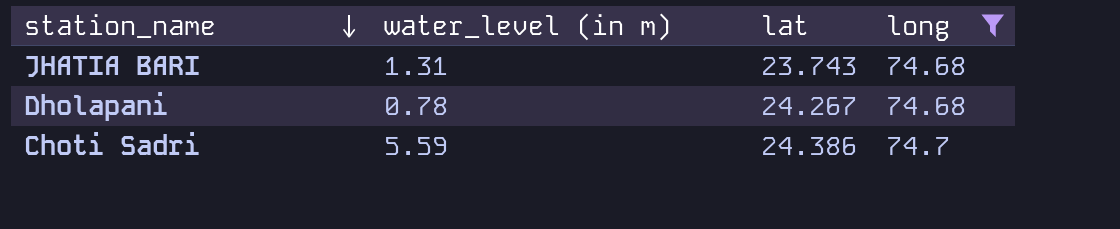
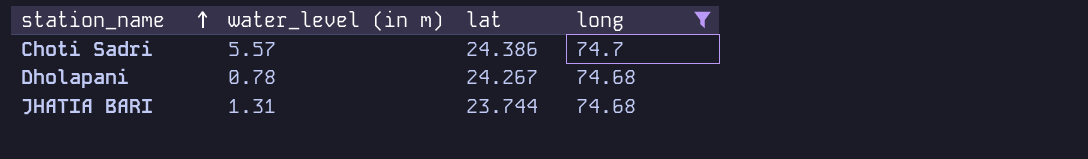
row order: station_name descending -> station_name ascending
Choti Sadri | water_level (in m): 5.59 -> 5.57
JHATIA BARI | lat: 23.743 -> 23.744

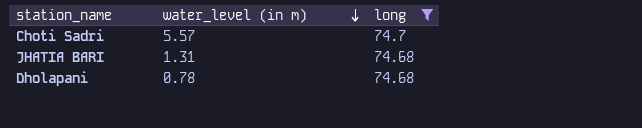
row order: station_name ascending -> water_level (in m) descending
column lat | position: 3 -> none

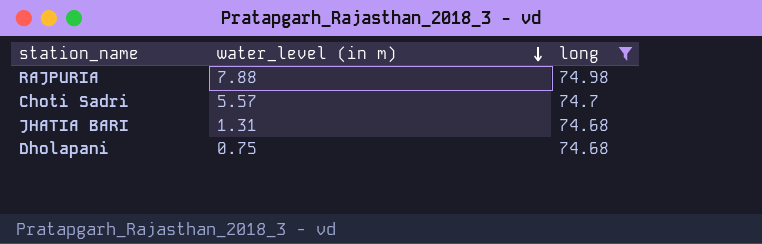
row RAJPURIA: none -> 7.88 | 74.98
Dholapani | water_level (in m): 0.78 -> 0.75

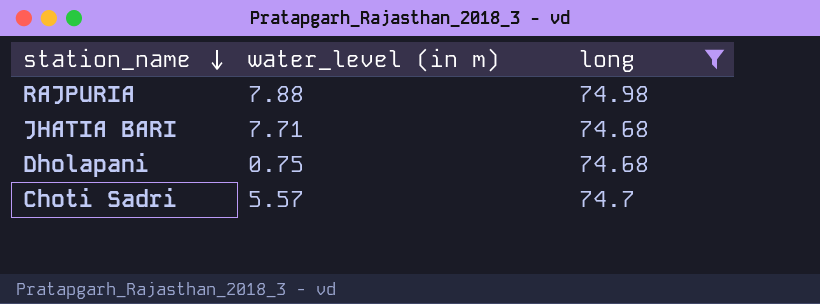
row order: water_level (in m) descending -> station_name descending
JHATIA BARI | water_level (in m): 1.31 -> 7.71

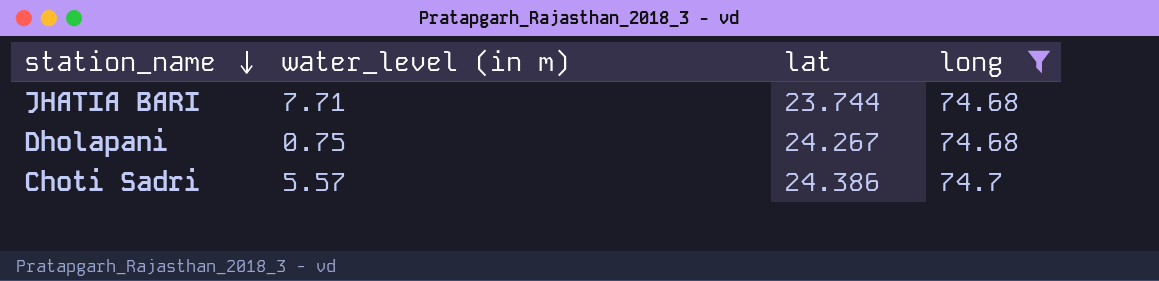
column lat | position: none -> 3
row RAJPURIA: 7.88 | 74.98 -> none

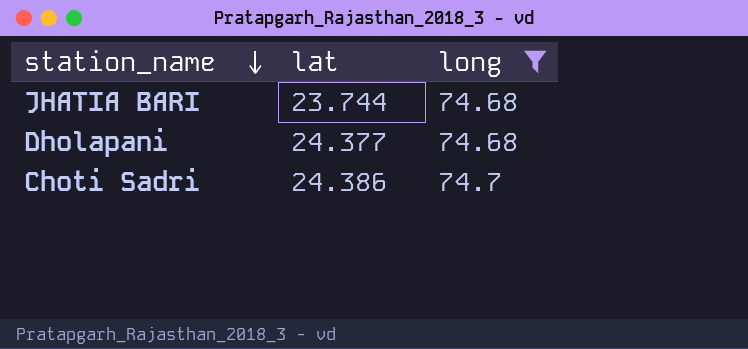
column water_level (in m) | position: 2 -> none
Dholapani | lat: 24.267 -> 24.377

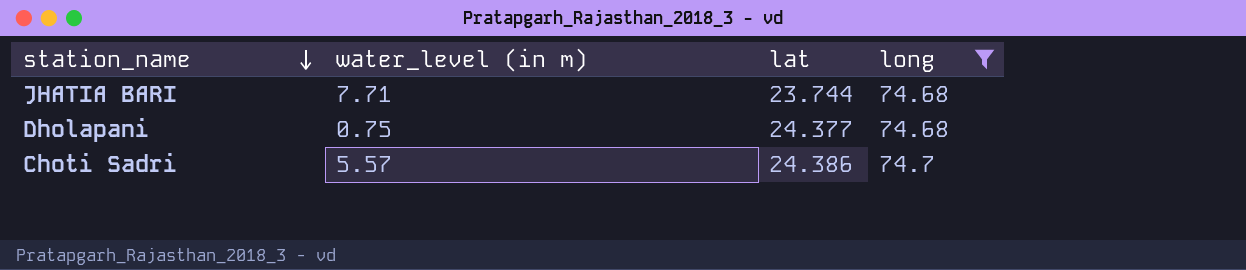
column water_level (in m) | position: none -> 2

